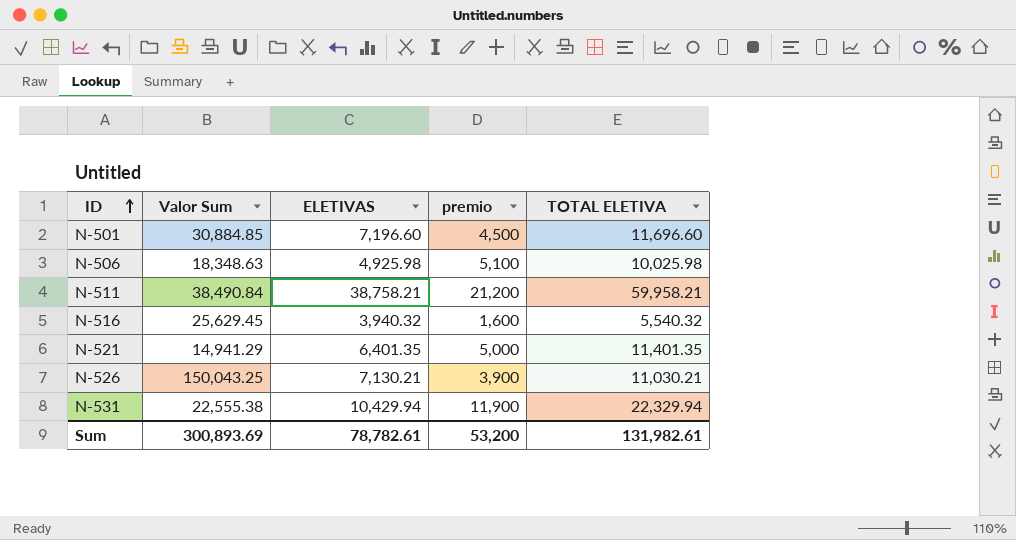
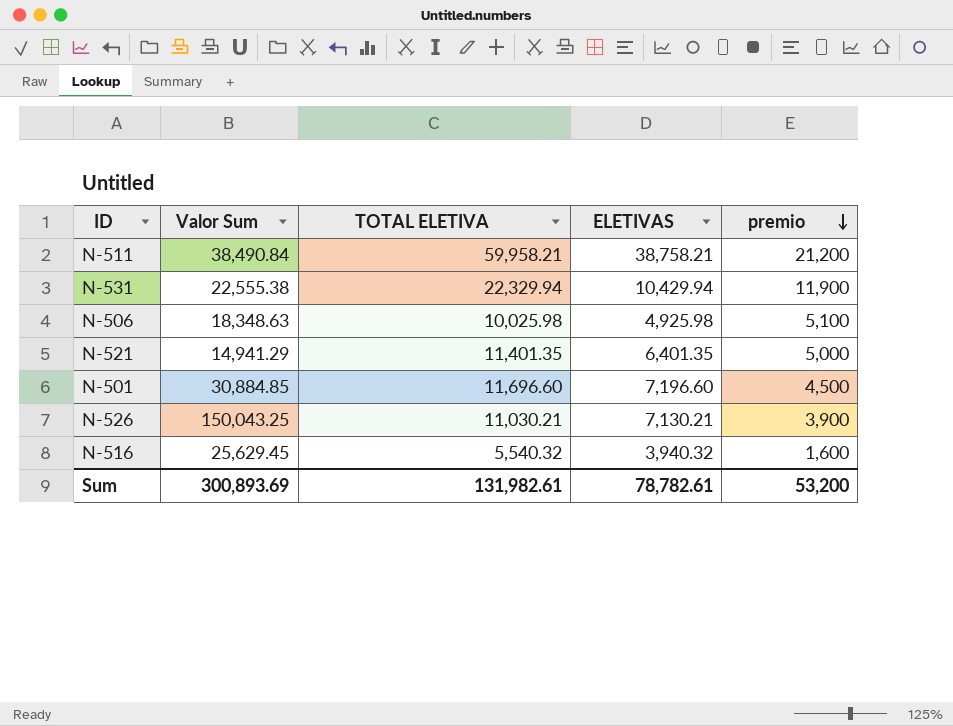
row order: ID ascending -> premio descending
column TOTAL ELETIVA | position: 5 -> 3

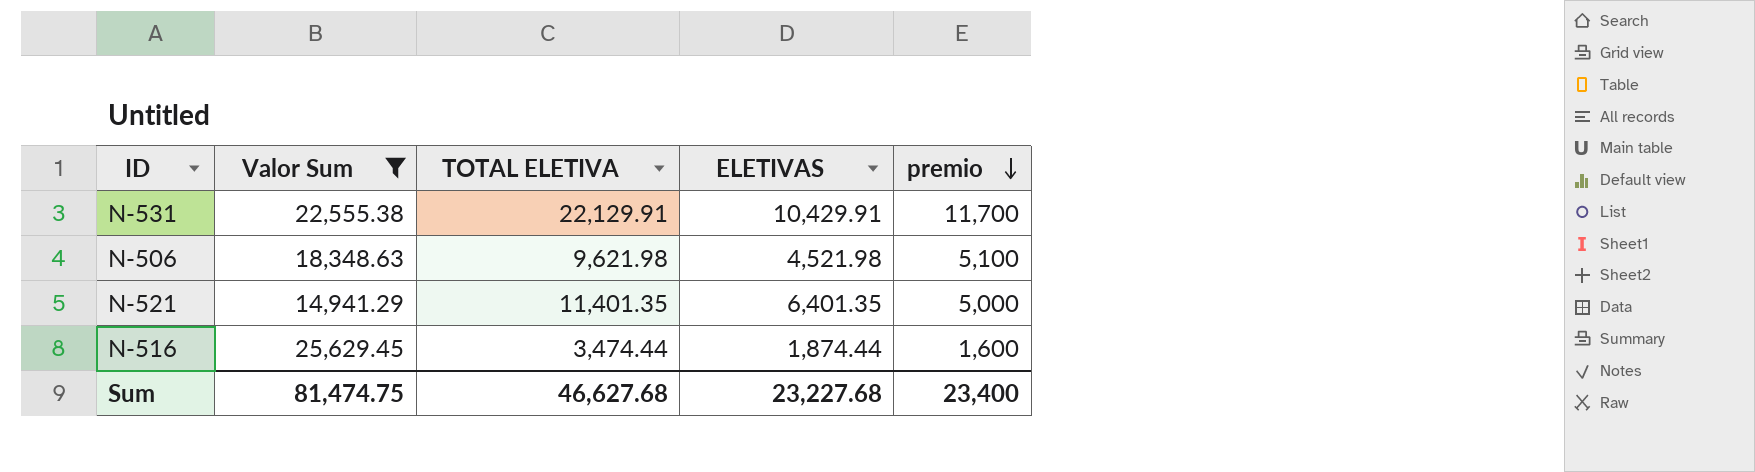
filter: none -> Valor Sum <= 25,629.45
N-531 | TOTAL ELETIVA: 22,329.94 -> 22,129.91
N-531 | ELETIVAS: 10,429.94 -> 10,429.91
N-531 | premio: 11,900 -> 11,700
N-506 | TOTAL ELETIVA: 10,025.98 -> 9,621.98
N-506 | ELETIVAS: 4,925.98 -> 4,521.98
N-516 | TOTAL ELETIVA: 5,540.32 -> 3,474.44
N-516 | ELETIVAS: 3,940.32 -> 1,874.44
Sum | Valor Sum: 300,893.69 -> 81,474.75
Sum | TOTAL ELETIVA: 131,982.61 -> 46,627.68
Sum | ELETIVAS: 78,782.61 -> 23,227.68
Sum | premio: 53,200 -> 23,400

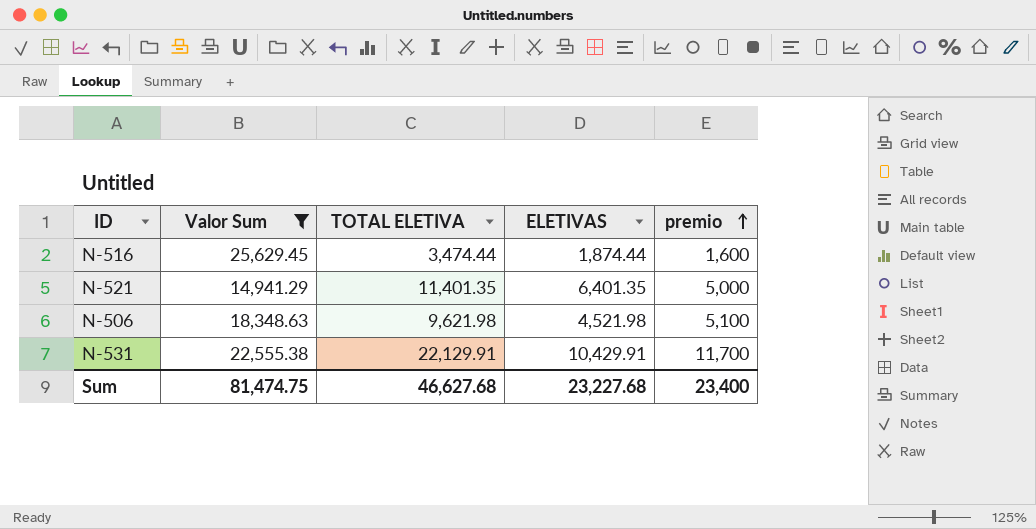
row order: premio descending -> premio ascending

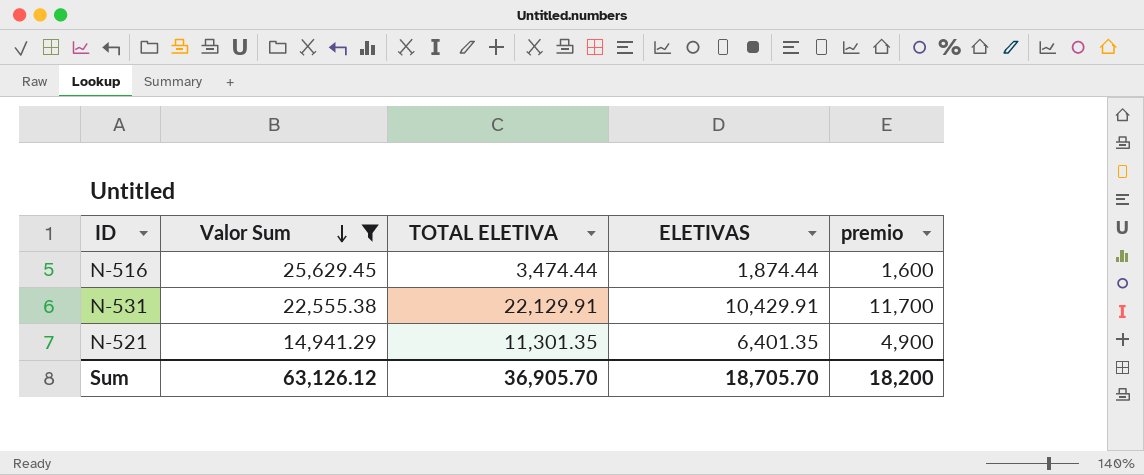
row order: premio ascending -> Valor Sum descending
row N-506: 18,348.63 | 9,621.98 | 4,521.98 | 5,100 -> none
N-521 | TOTAL ELETIVA: 11,401.35 -> 11,301.35
N-521 | premio: 5,000 -> 4,900
Sum | Valor Sum: 81,474.75 -> 63,126.12
Sum | TOTAL ELETIVA: 46,627.68 -> 36,905.70
Sum | ELETIVAS: 23,227.68 -> 18,705.70
Sum | premio: 23,400 -> 18,200

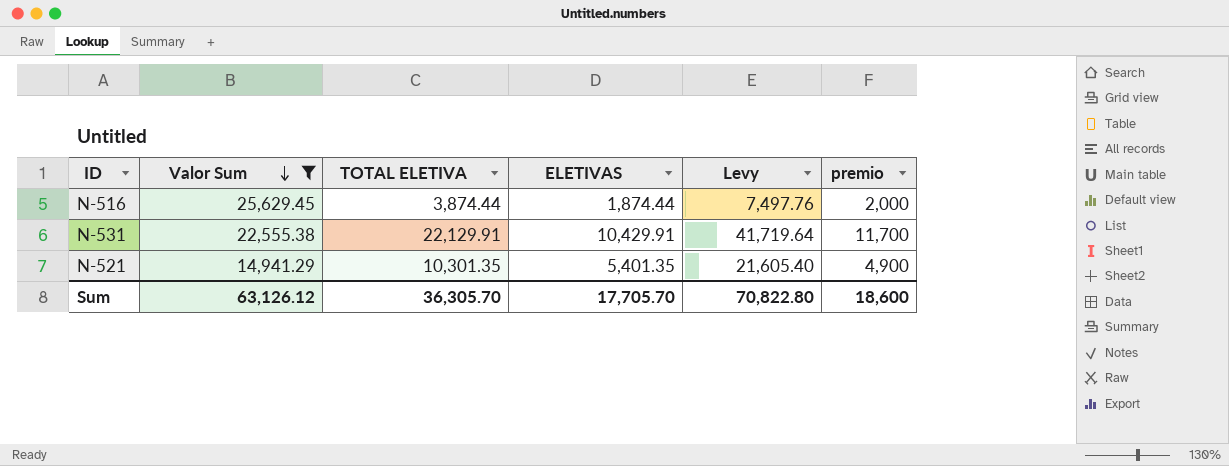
column Levy | formula: none -> [ELETIVAS] * 4
N-516 | TOTAL ELETIVA: 3,474.44 -> 3,874.44
N-516 | premio: 1,600 -> 2,000
N-521 | TOTAL ELETIVA: 11,301.35 -> 10,301.35
N-521 | ELETIVAS: 6,401.35 -> 5,401.35
Sum | TOTAL ELETIVA: 36,905.70 -> 36,305.70
Sum | ELETIVAS: 18,705.70 -> 17,705.70
Sum | premio: 18,200 -> 18,600

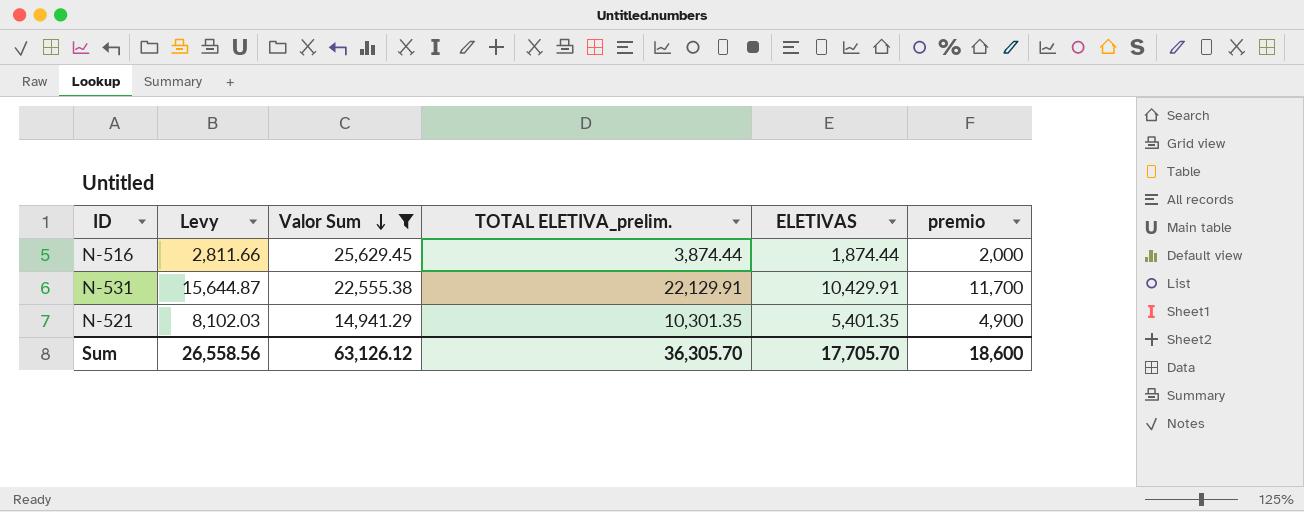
column Levy | formula: [ELETIVAS] * 4 -> [ELETIVAS] * 1.5
column Levy | position: 5 -> 2
column name: TOTAL ELETIVA -> TOTAL ELETIVA_prelim.
Sum | Levy: 70,822.80 -> 26,558.56

